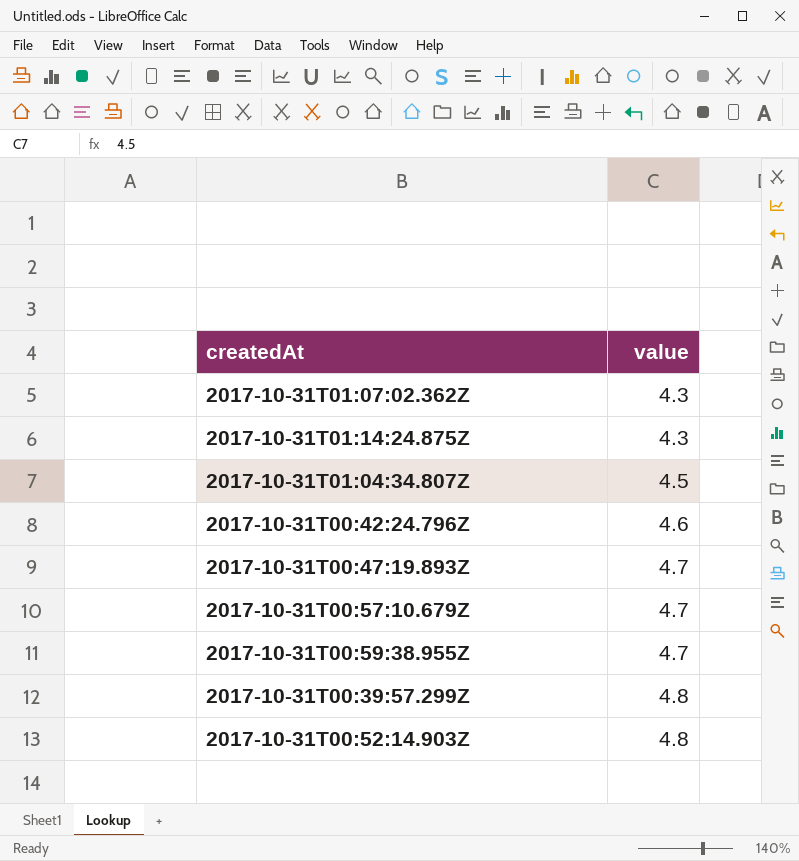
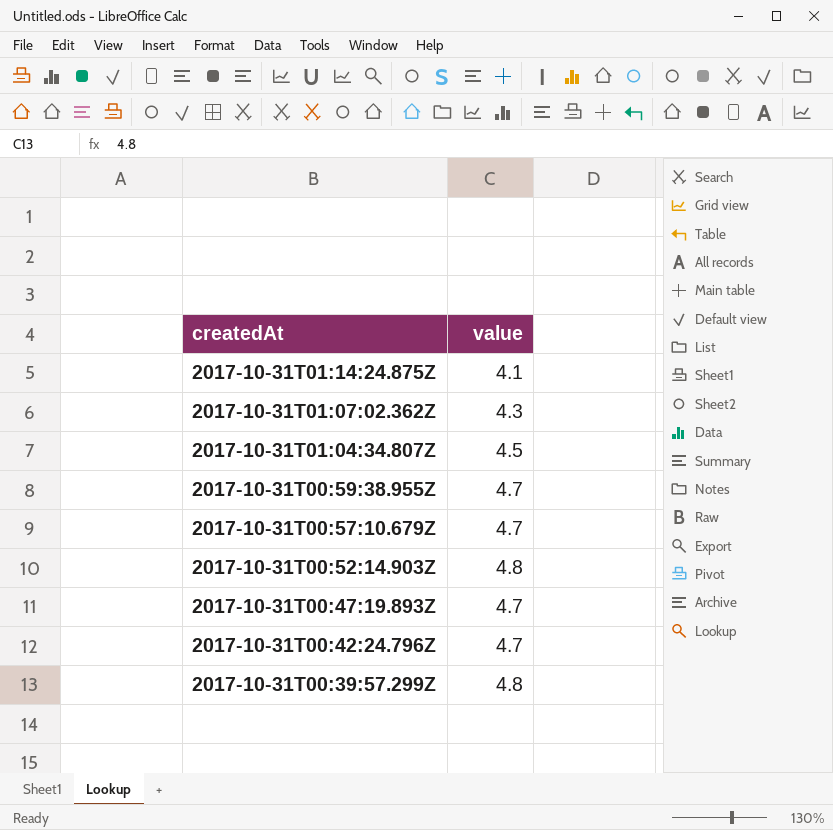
row order: value ascending -> createdAt descending
2017-10-31T01:14:24.875Z | value: 4.3 -> 4.1
2017-10-31T00:42:24.796Z | value: 4.6 -> 4.7

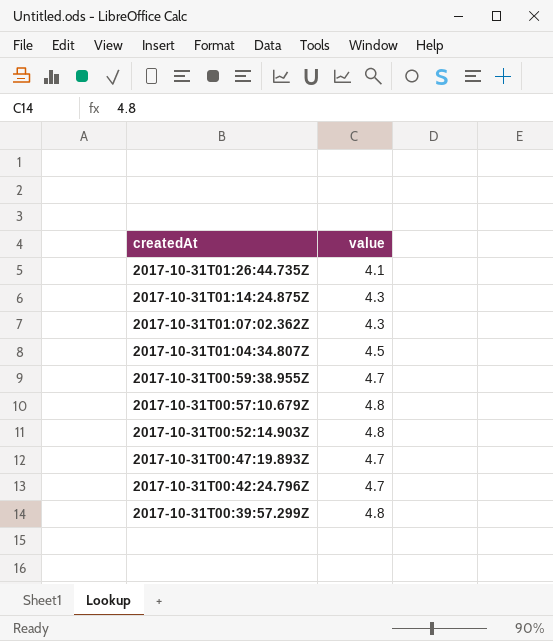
row 2017-10-31T01:26:44.735Z: none -> 4.1
2017-10-31T01:14:24.875Z | value: 4.1 -> 4.3
2017-10-31T00:57:10.679Z | value: 4.7 -> 4.8

